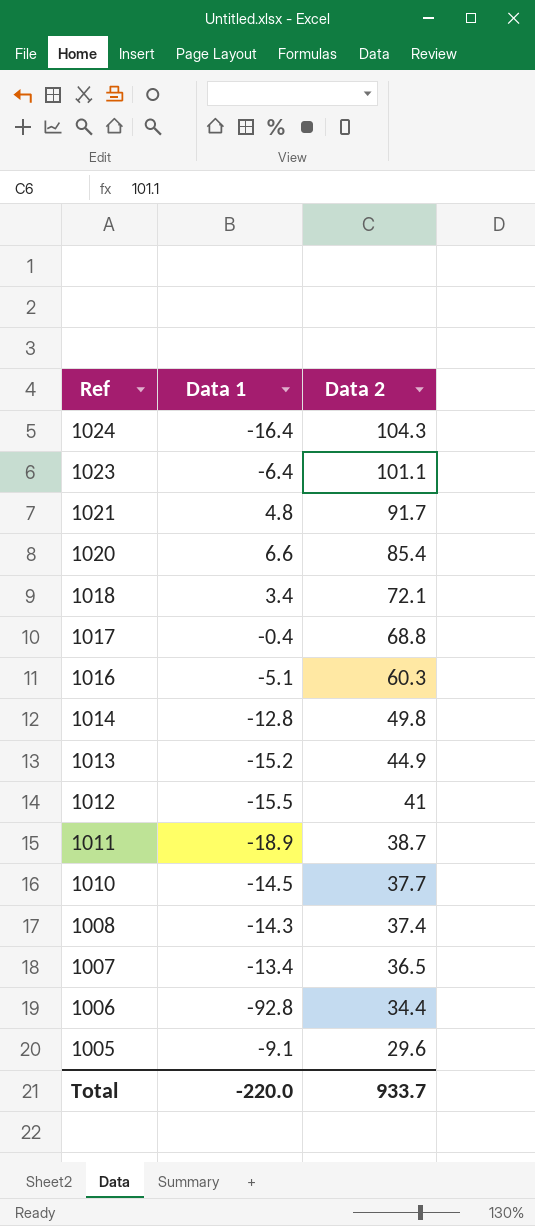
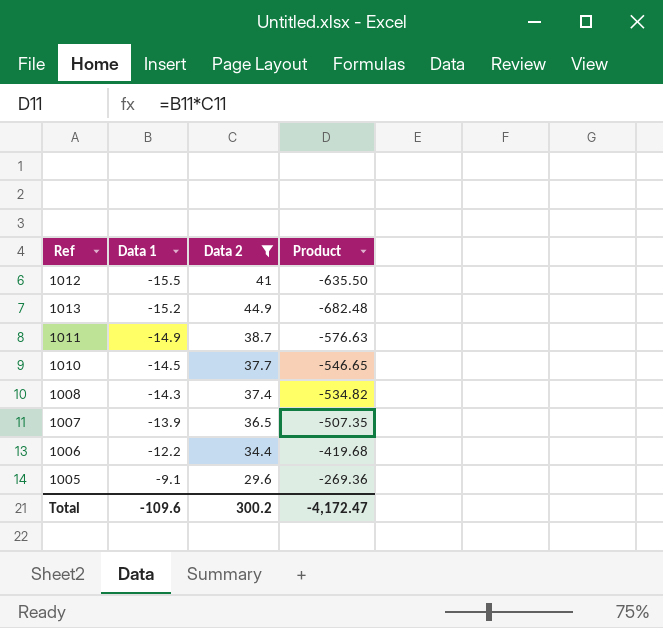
filter: none -> Data 2 <= 44.9
row order: Ref descending -> Data 1 ascending
column Product | formula: none -> [Data 1] * [Data 2]
1011 | Data 1: -18.9 -> -14.9
1007 | Data 1: -13.4 -> -13.9
1006 | Data 1: -92.8 -> -12.2
Total | Data 1: -220.0 -> -109.6
Total | Data 2: 933.7 -> 300.2

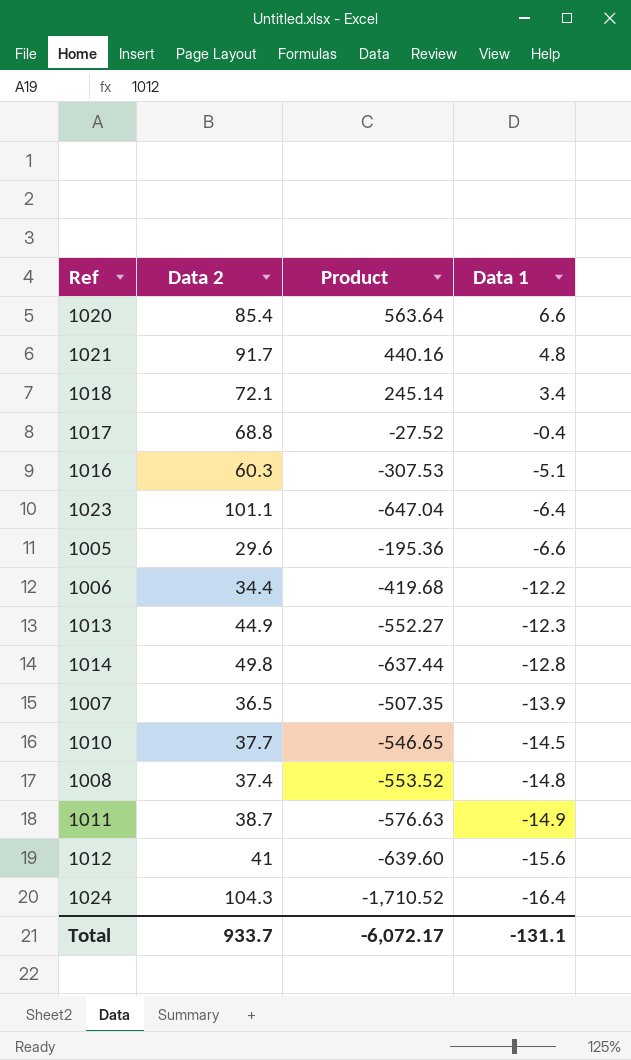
filter: Data 2 <= 44.9 -> none
row order: Data 1 ascending -> Data 1 descending
column Data 1 | position: 2 -> 4
1005 | Product: -269.36 -> -195.36
1005 | Data 1: -9.1 -> -6.6
1013 | Product: -682.48 -> -552.27
1013 | Data 1: -15.2 -> -12.3
1008 | Product: -534.82 -> -553.52
1008 | Data 1: -14.3 -> -14.8
1012 | Product: -635.50 -> -639.60
1012 | Data 1: -15.5 -> -15.6
Total | Data 2: 300.2 -> 933.7
Total | Product: -4,172.47 -> -6,072.17
Total | Data 1: -109.6 -> -131.1

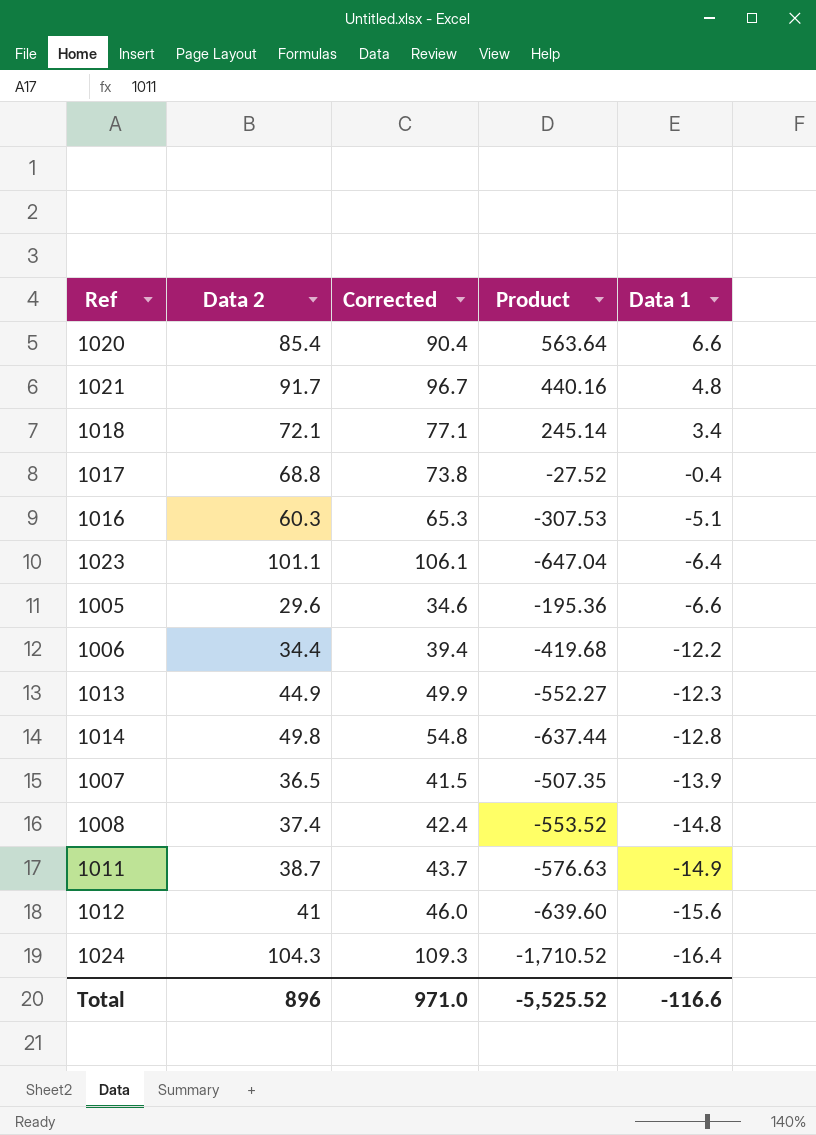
column Corrected | formula: none -> [Data 2] + 5
row 1010: 37.7 | -546.65 | -14.5 -> none
Total | Data 2: 933.7 -> 896
Total | Product: -6,072.17 -> -5,525.52
Total | Data 1: -131.1 -> -116.6

